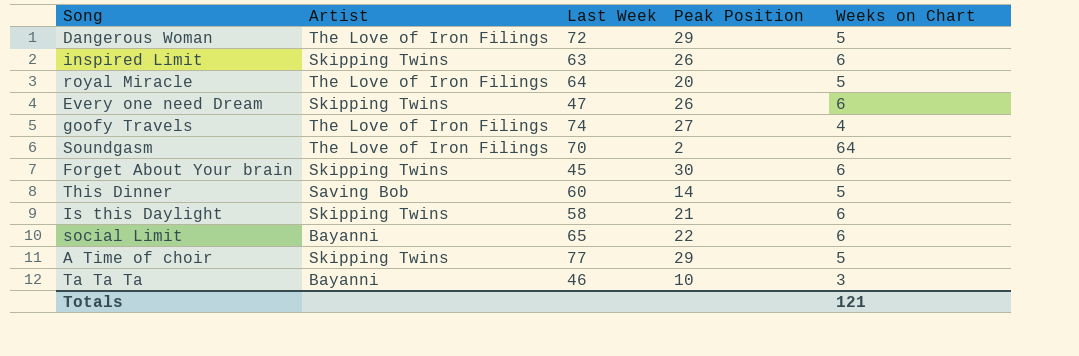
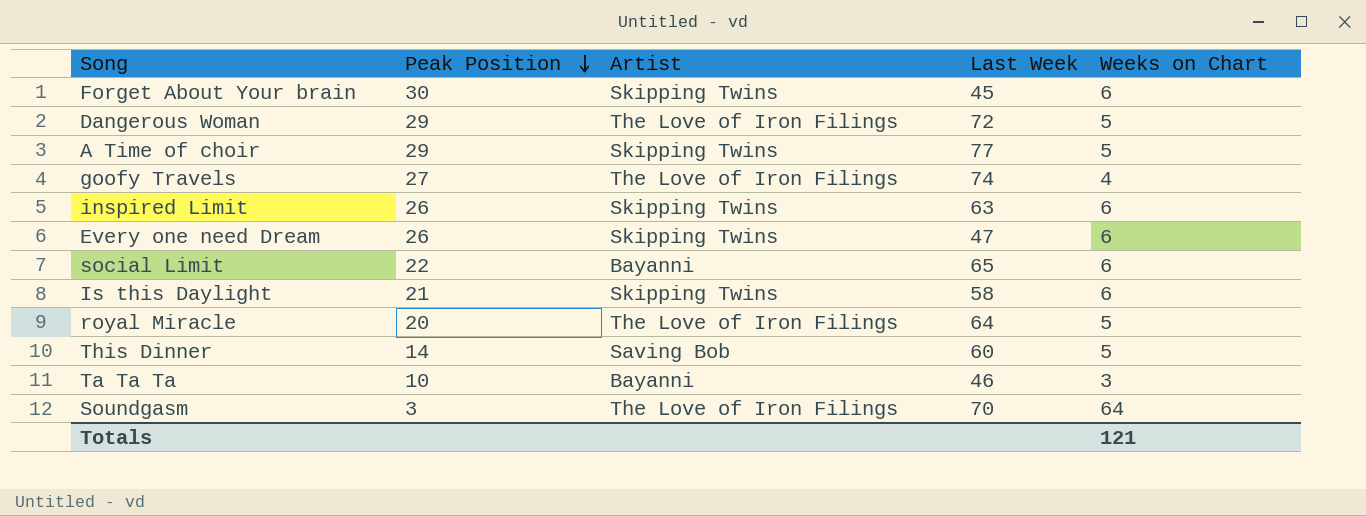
row order: none -> Peak Position descending
column Peak Position | position: 4 -> 2
Soundgasm | Peak Position: 2 -> 3

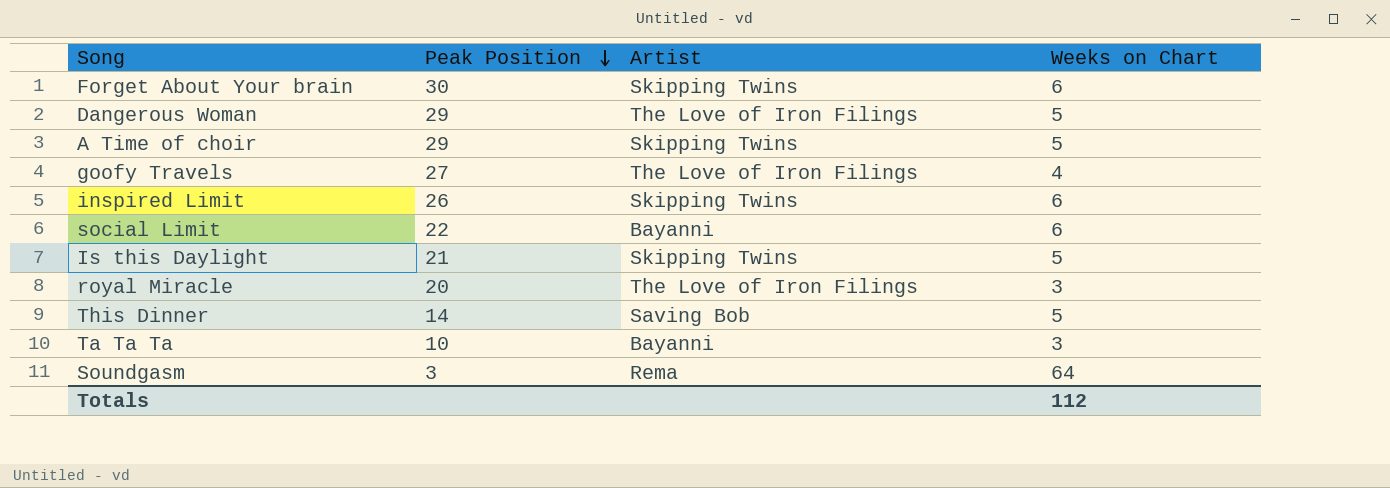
column Last Week | position: 4 -> none
row Every one need Dream: 26 | Skipping Twins | 47 | 6 -> none
Is this Daylight | Weeks on Chart: 6 -> 5
royal Miracle | Weeks on Chart: 5 -> 3
Soundgasm | Artist: The Love of Iron Filings -> Rema
Totals | Weeks on Chart: 121 -> 112

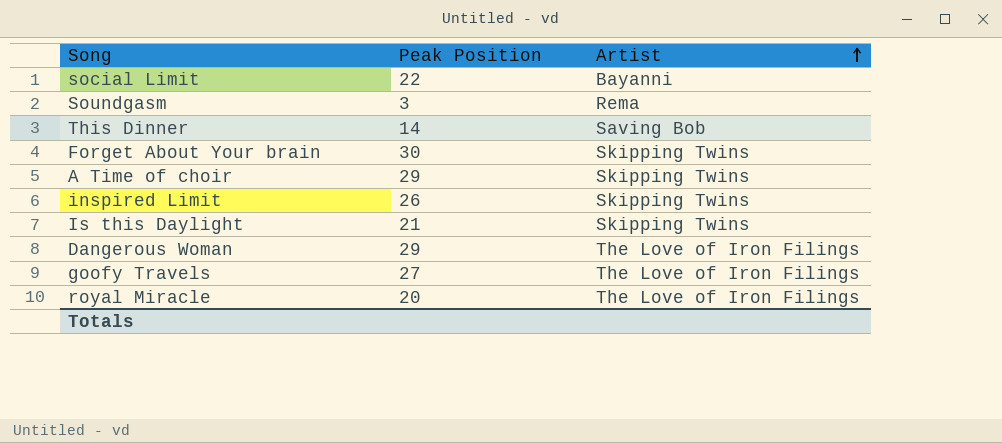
row order: Peak Position descending -> Artist ascending
column Weeks on Chart | position: 4 -> none
row Ta Ta Ta: 10 | Bayanni | 3 -> none

